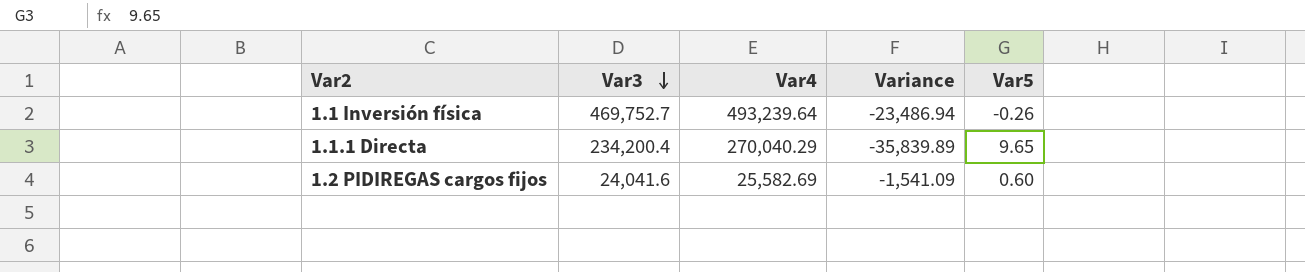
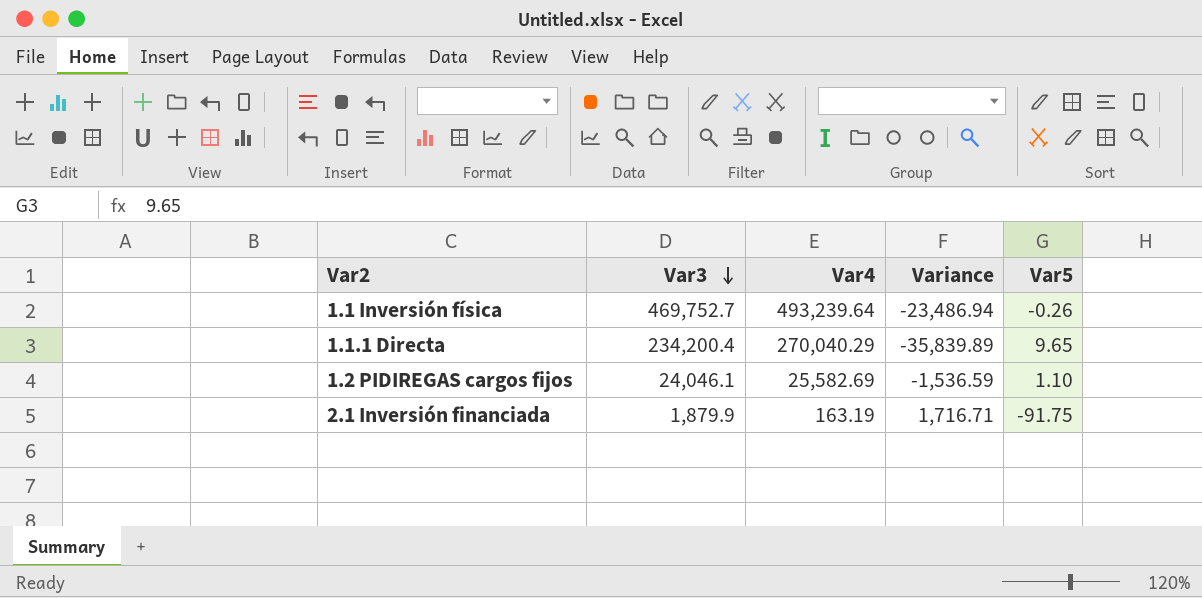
1.2 PIDIREGAS cargos fijos | Var3: 24,041.6 -> 24,046.1
1.2 PIDIREGAS cargos fijos | Variance: -1,541.09 -> -1,536.59
1.2 PIDIREGAS cargos fijos | Var5: 0.60 -> 1.10
row 2.1 Inversión financiada: none -> 1,879.9 | 163.19 | 1,716.71 | -91.75

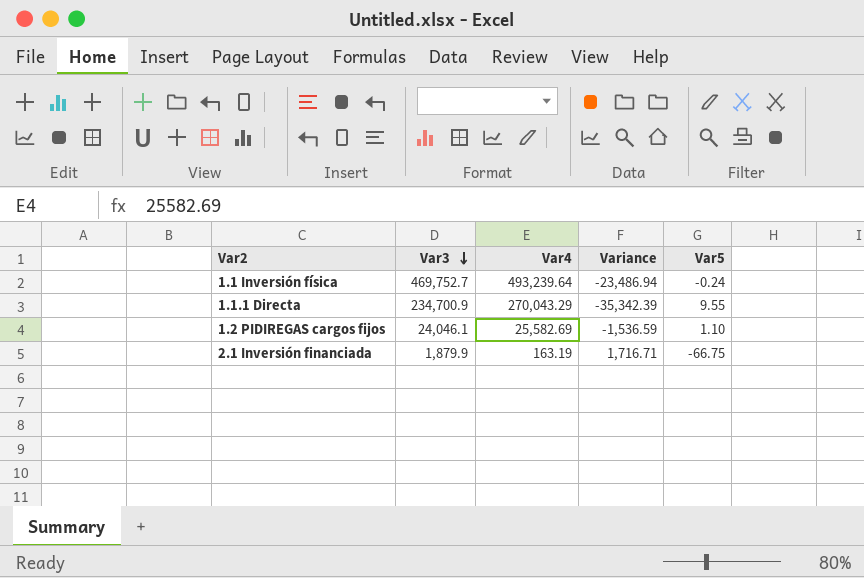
1.1 Inversión física | Var5: -0.26 -> -0.24
1.1.1 Directa | Var3: 234,200.4 -> 234,700.9
1.1.1 Directa | Var4: 270,040.29 -> 270,043.29
1.1.1 Directa | Variance: -35,839.89 -> -35,342.39
1.1.1 Directa | Var5: 9.65 -> 9.55
2.1 Inversión financiada | Var5: -91.75 -> -66.75

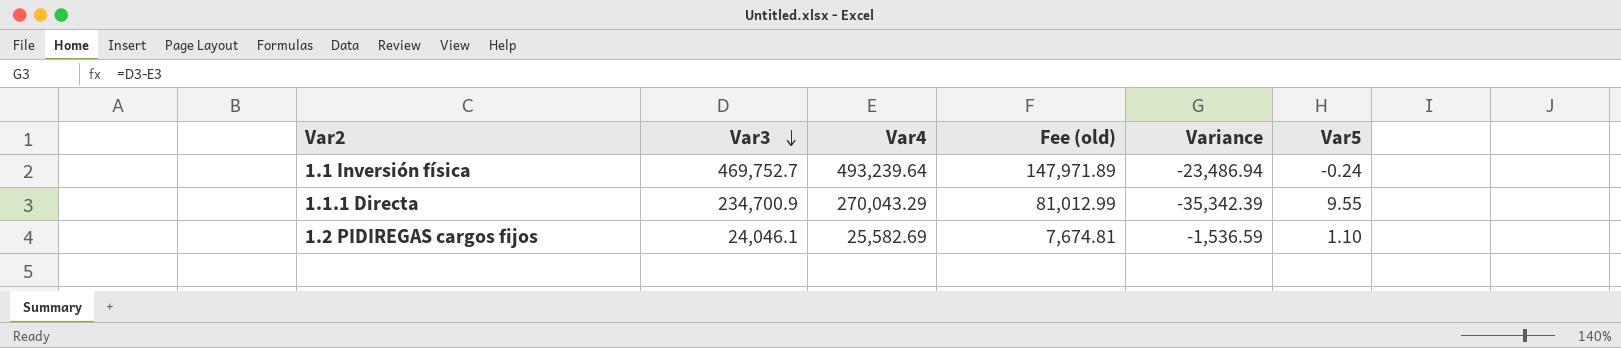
column Fee (old) | formula: none -> [Var4] * 0.3
row 2.1 Inversión financiada: 1,879.9 | 163.19 | 1,716.71 | -66.75 -> none

